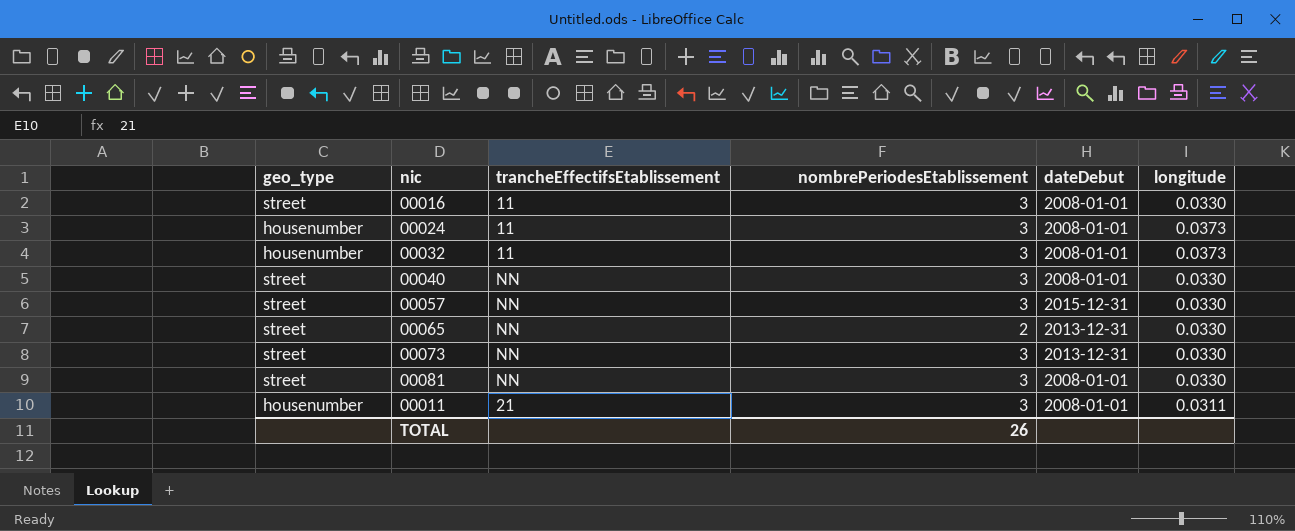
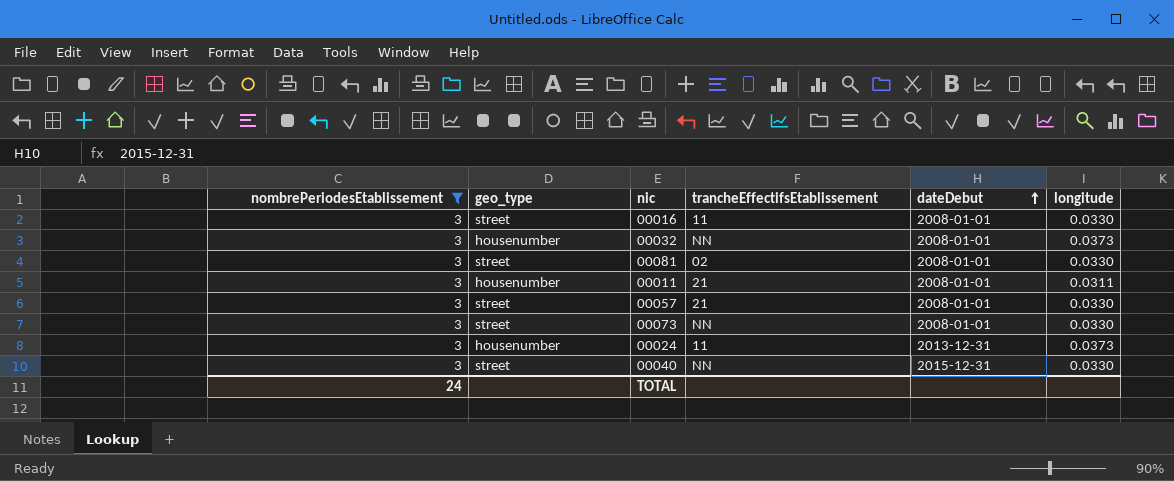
filter: none -> nombrePeriodesEtablissement = 3
row order: none -> dateDebut ascending
column nombrePeriodesEtablissement | position: 4 -> 1
00032 | trancheEffectifsEtablissement: 11 -> NN
00081 | trancheEffectifsEtablissement: NN -> 02
00057 | trancheEffectifsEtablissement: NN -> 21
00057 | dateDebut: 2015-12-31 -> 2008-01-01
00073 | dateDebut: 2013-12-31 -> 2008-01-01
00024 | dateDebut: 2008-01-01 -> 2013-12-31
00040 | dateDebut: 2008-01-01 -> 2015-12-31
TOTAL | nombrePeriodesEtablissement: 26 -> 24

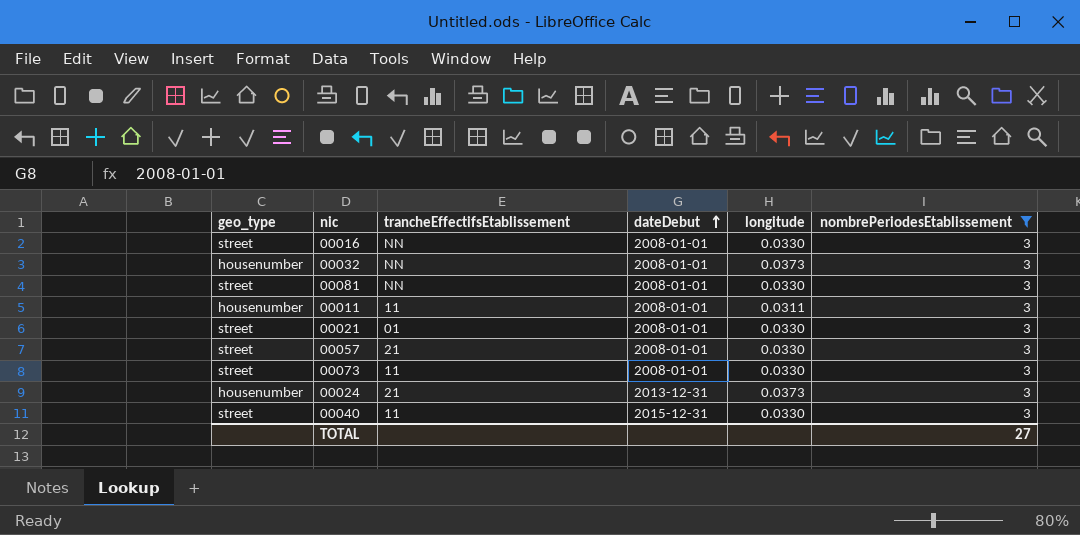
column nombrePeriodesEtablissement | position: 1 -> 6
00016 | trancheEffectifsEtablissement: 11 -> NN
00081 | trancheEffectifsEtablissement: 02 -> NN
00011 | trancheEffectifsEtablissement: 21 -> 11
row 00021: none -> street | 01 | 2008-01-01 | 0.0330 | 3
00073 | trancheEffectifsEtablissement: NN -> 11
00024 | trancheEffectifsEtablissement: 11 -> 21
00040 | trancheEffectifsEtablissement: NN -> 11
TOTAL | nombrePeriodesEtablissement: 24 -> 27

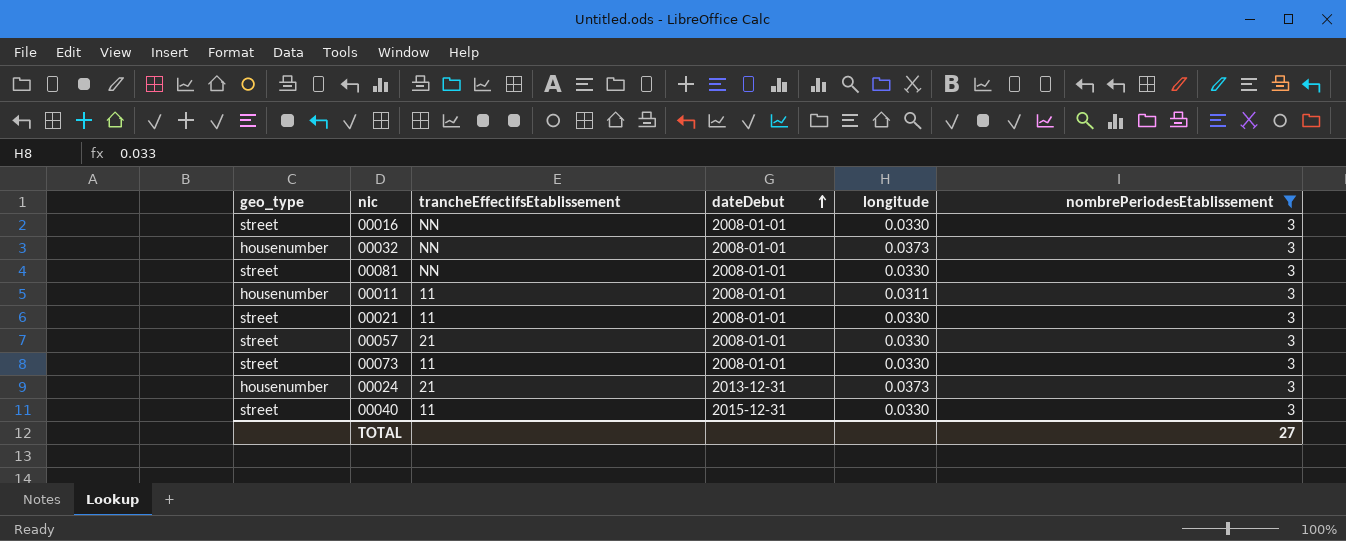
00021 | trancheEffectifsEtablissement: 01 -> 11

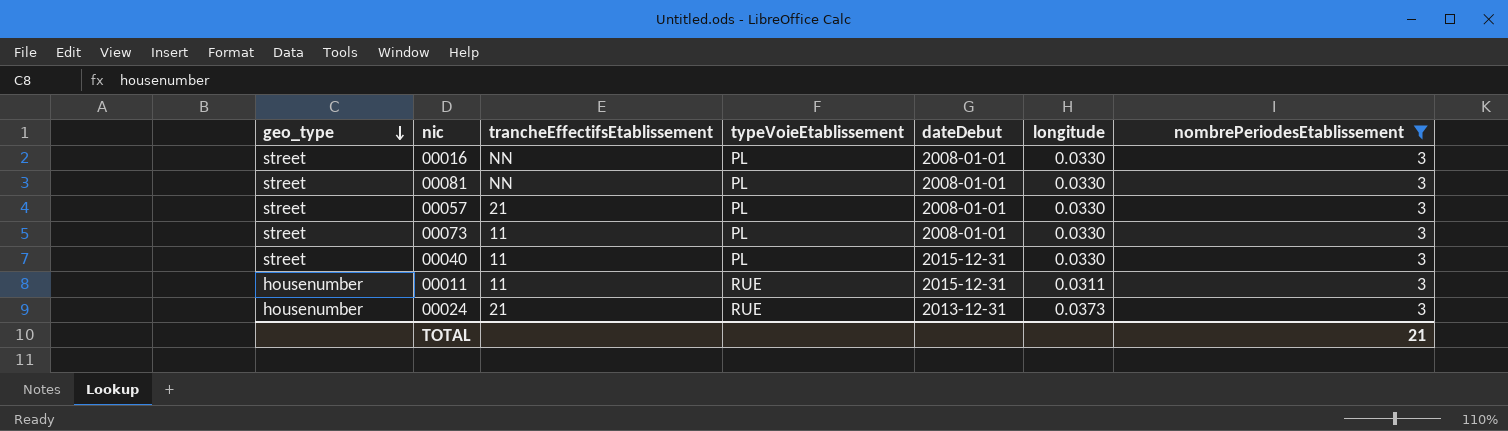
row order: dateDebut ascending -> geo_type descending
column typeVoieEtablissement | position: none -> 4
row 00032: housenumber | NN | 2008-01-01 | 0.0373 | 3 -> none
row 00021: street | 11 | 2008-01-01 | 0.0330 | 3 -> none
00011 | dateDebut: 2008-01-01 -> 2015-12-31
TOTAL | nombrePeriodesEtablissement: 27 -> 21

